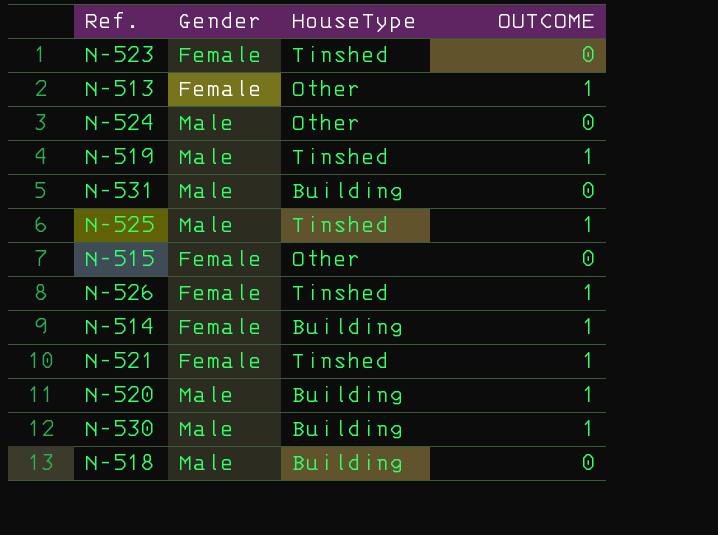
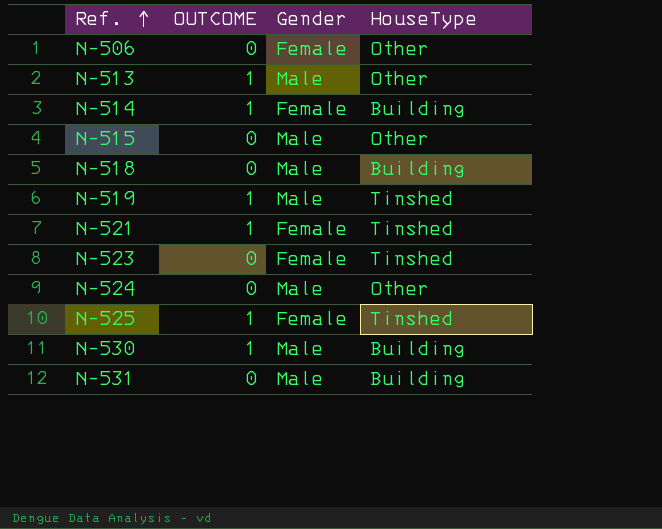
row order: none -> Ref. ascending
column OUTCOME | position: 4 -> 2
row N-526: Female | Tinshed | 1 -> none
row N-520: Male | Building | 1 -> none
row N-506: none -> 0 | Female | Other
N-513 | Gender: Female -> Male
N-515 | Gender: Female -> Male
N-525 | Gender: Male -> Female

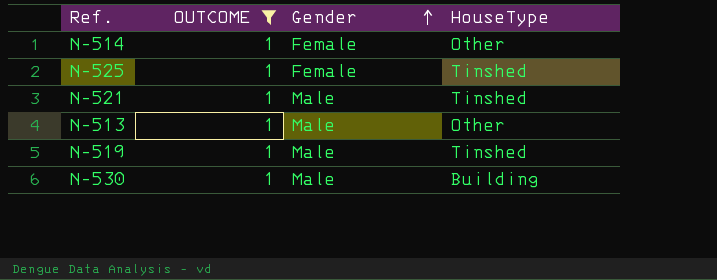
filter: none -> OUTCOME = 1
row order: Ref. ascending -> Gender ascending
N-514 | HouseType: Building -> Other
N-521 | Gender: Female -> Male

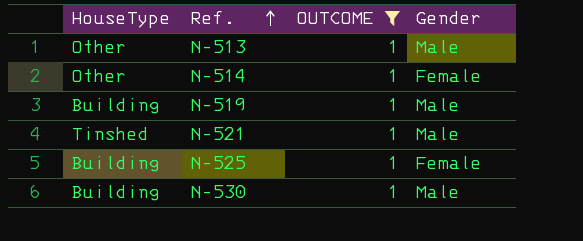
row order: Gender ascending -> Ref. ascending
column HouseType | position: 4 -> 1
N-519 | HouseType: Tinshed -> Building
N-525 | HouseType: Tinshed -> Building

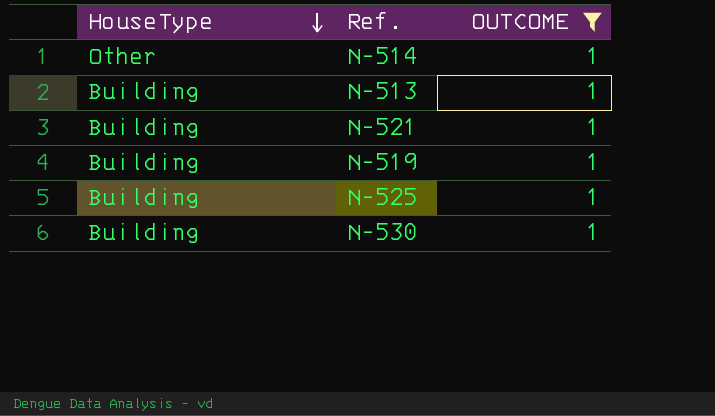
row order: Ref. ascending -> HouseType descending
column Gender | position: 4 -> none
N-513 | HouseType: Other -> Building
N-521 | HouseType: Tinshed -> Building

